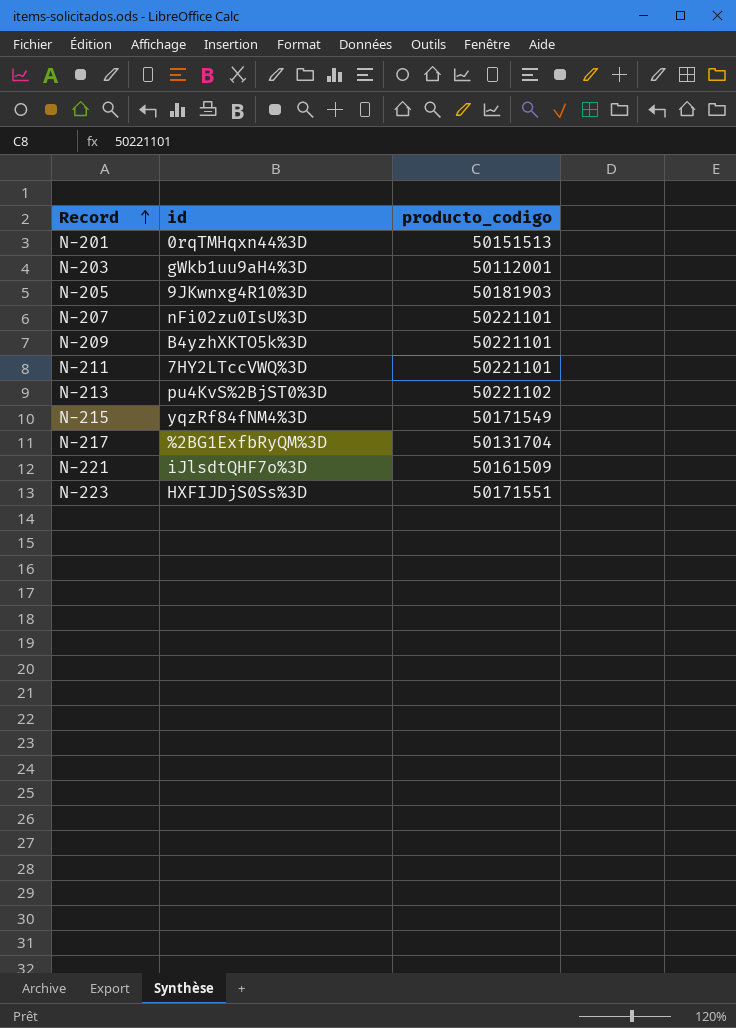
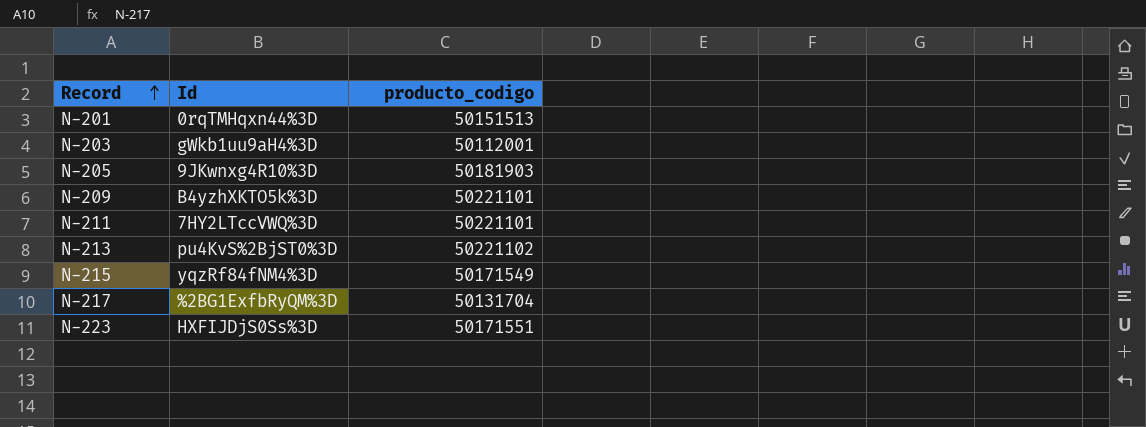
column name: id -> Id
row N-207: nFi02zu0IsU%3D | 50221101 -> none
row N-221: iJlsdtQHF7o%3D | 50161509 -> none

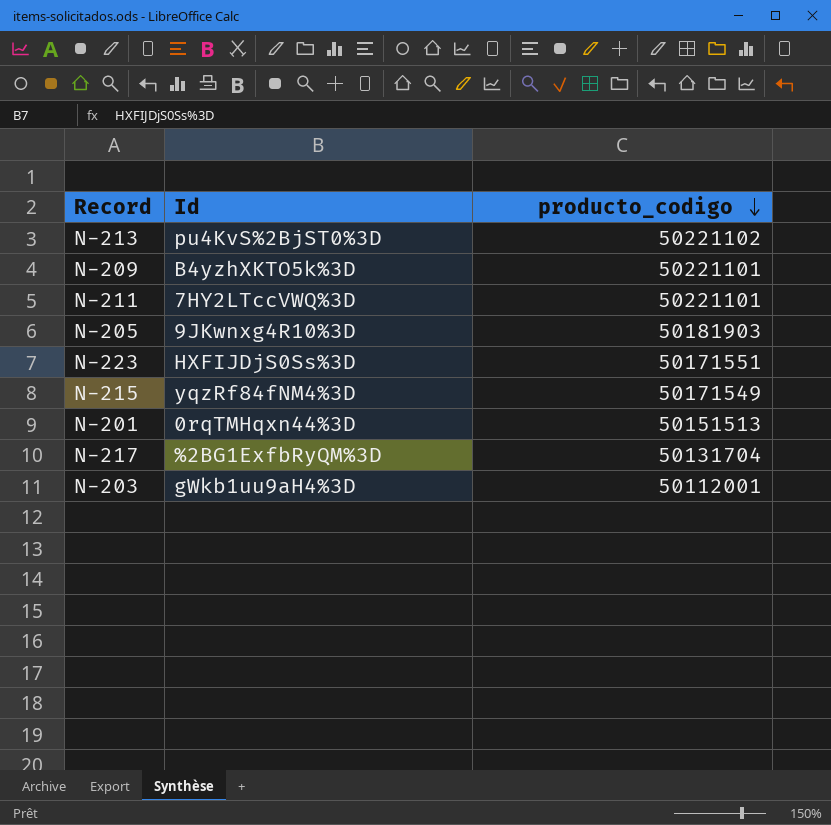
row order: Record ascending -> producto_codigo descending

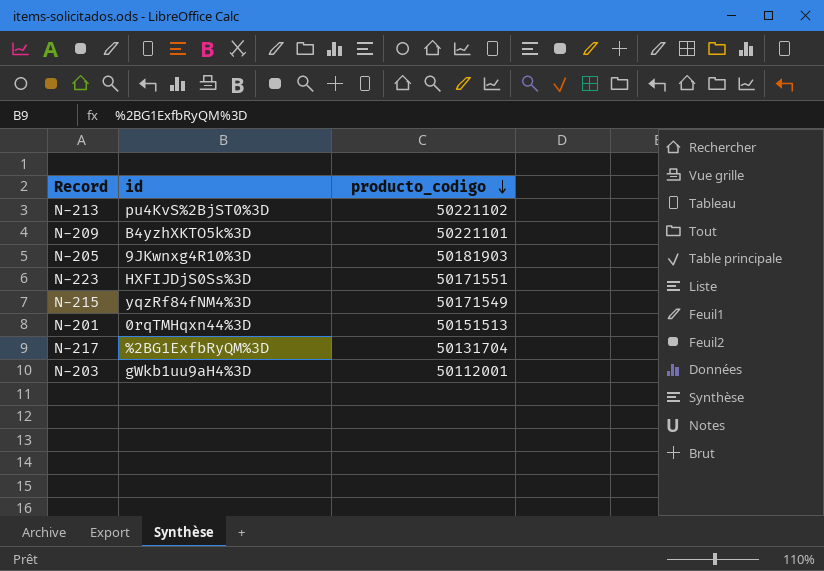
column name: Id -> id
row N-211: 7HY2LTccVWQ%3D | 50221101 -> none

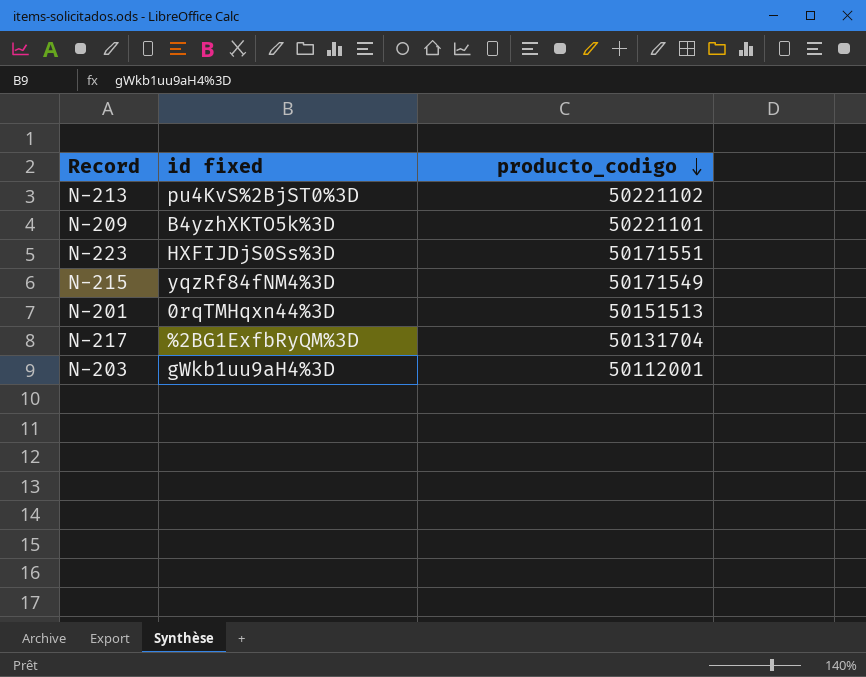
column name: id -> id fixed
row N-205: 9JKwnxg4R10%3D | 50181903 -> none

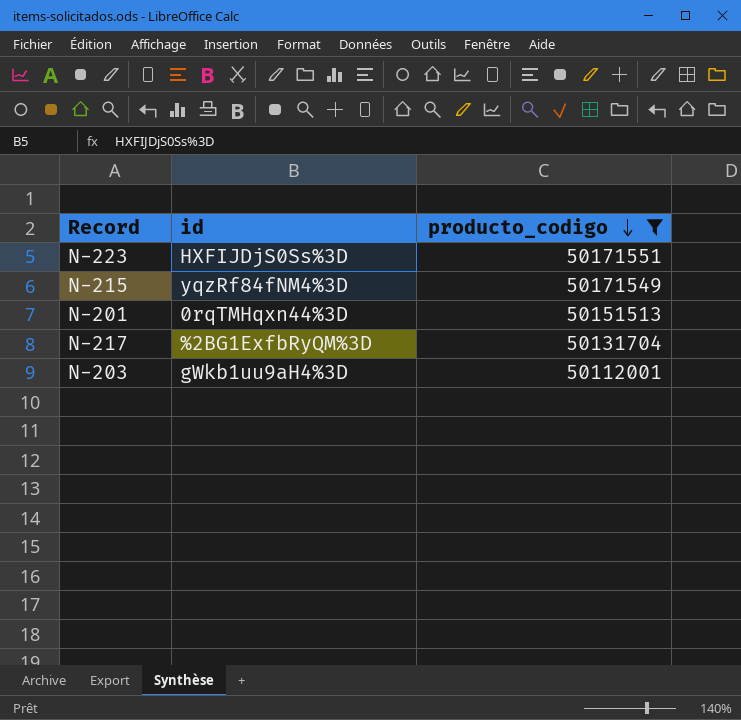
filter: none -> producto_codigo <= 50171551
column name: id fixed -> id

